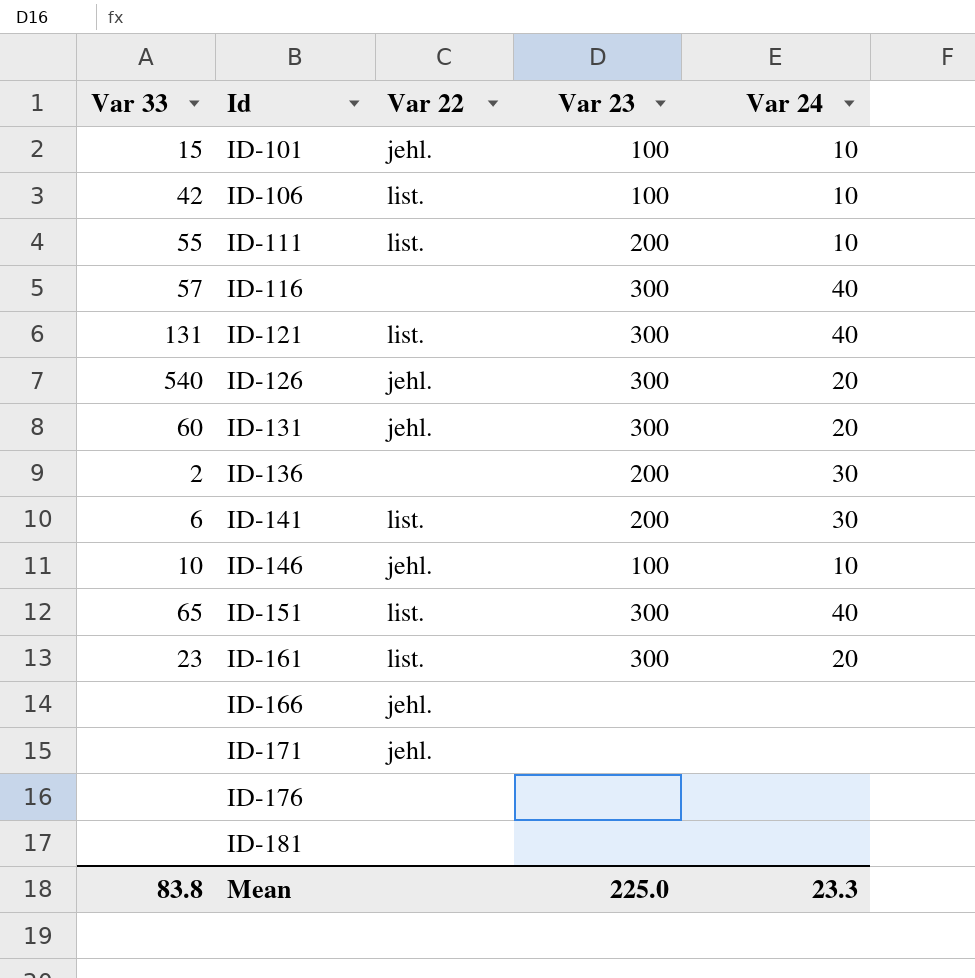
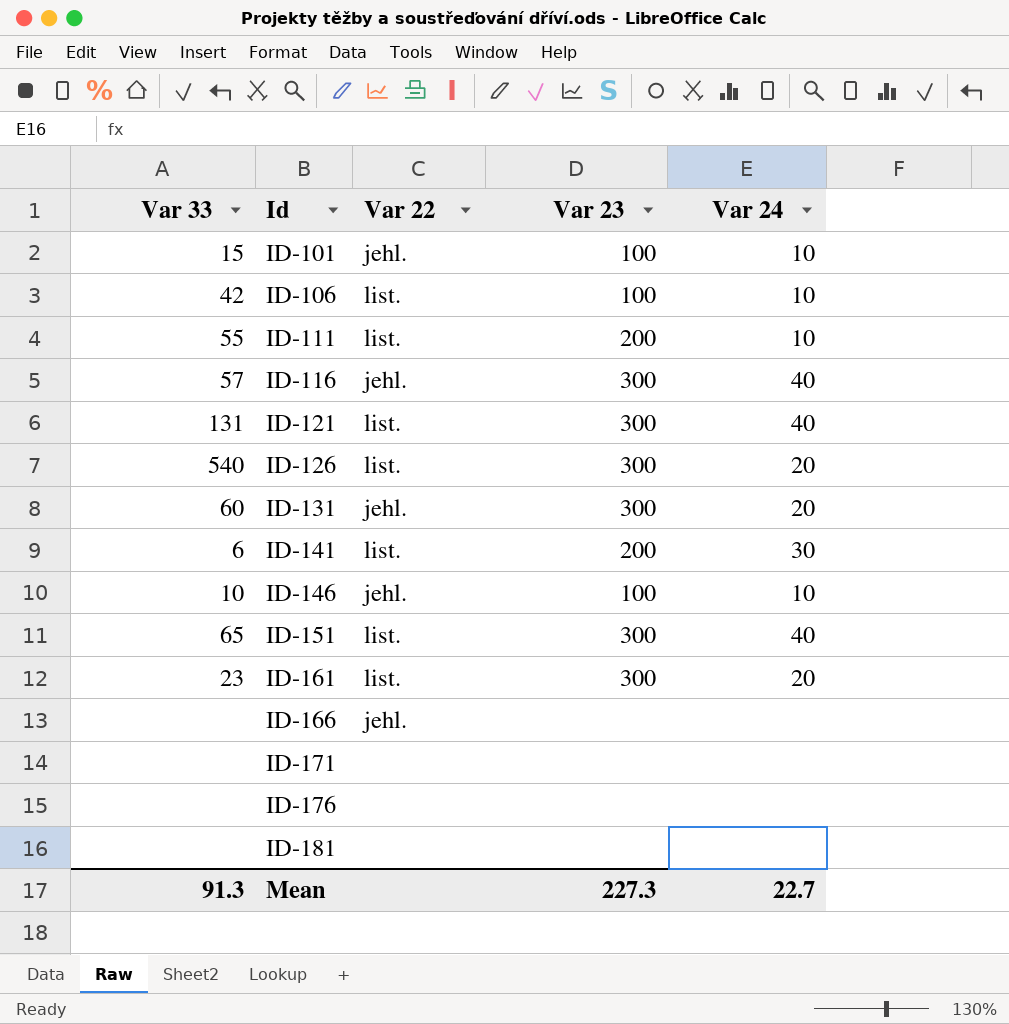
row ID-136: 2 | none | 200 | 30 -> none
ID-116 | Var 22: none -> jehl.
ID-126 | Var 22: jehl. -> list.
ID-171 | Var 22: jehl. -> none
Mean | Var 33: 83.8 -> 91.3
Mean | Var 23: 225.0 -> 227.3
Mean | Var 24: 23.3 -> 22.7

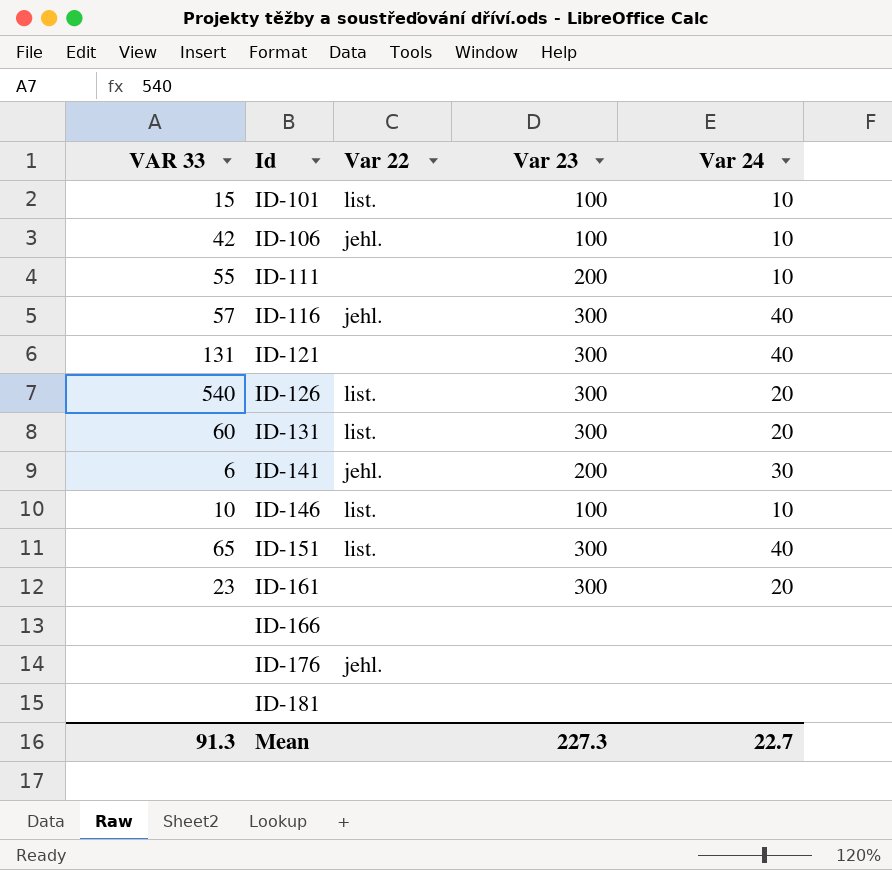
column name: Var 33 -> VAR 33
row ID-171: none | none | none | none -> none
ID-101 | Var 22: jehl. -> list.
ID-106 | Var 22: list. -> jehl.
ID-111 | Var 22: list. -> none
ID-121 | Var 22: list. -> none
ID-131 | Var 22: jehl. -> list.
ID-141 | Var 22: list. -> jehl.
ID-146 | Var 22: jehl. -> list.
ID-161 | Var 22: list. -> none
ID-166 | Var 22: jehl. -> none
ID-176 | Var 22: none -> jehl.

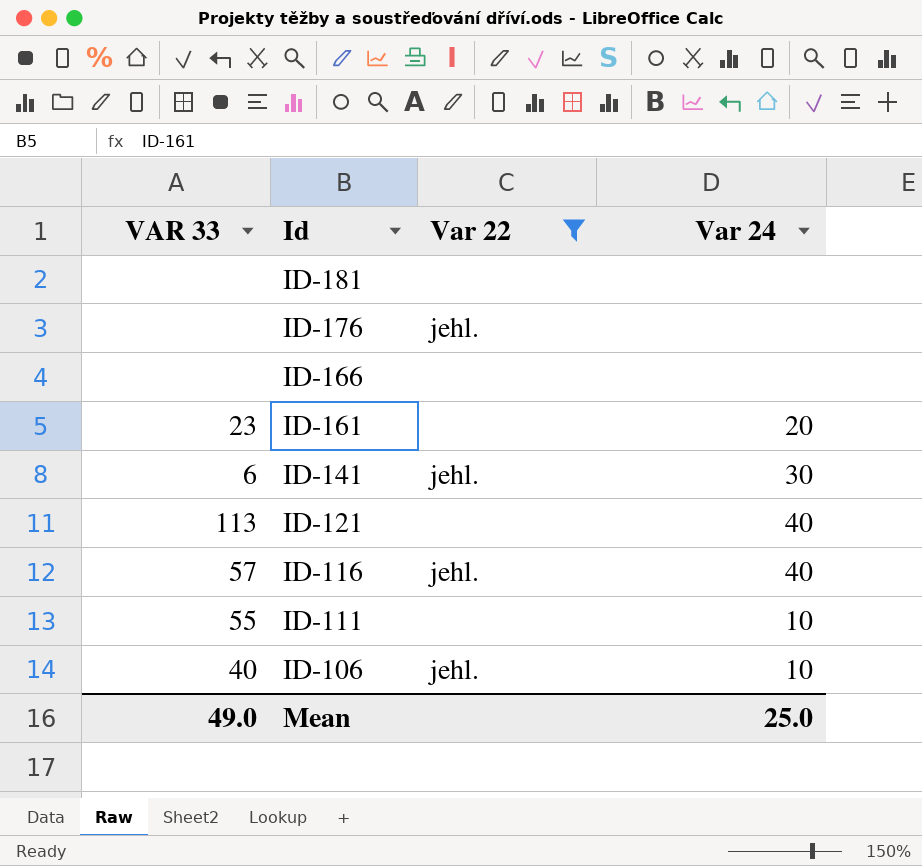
filter: none -> Var 22 != list.
row order: Id ascending -> Id descending
column Var 23 | position: 4 -> none
ID-121 | VAR 33: 131 -> 113
ID-106 | VAR 33: 42 -> 40
Mean | VAR 33: 91.3 -> 49.0
Mean | Var 24: 22.7 -> 25.0

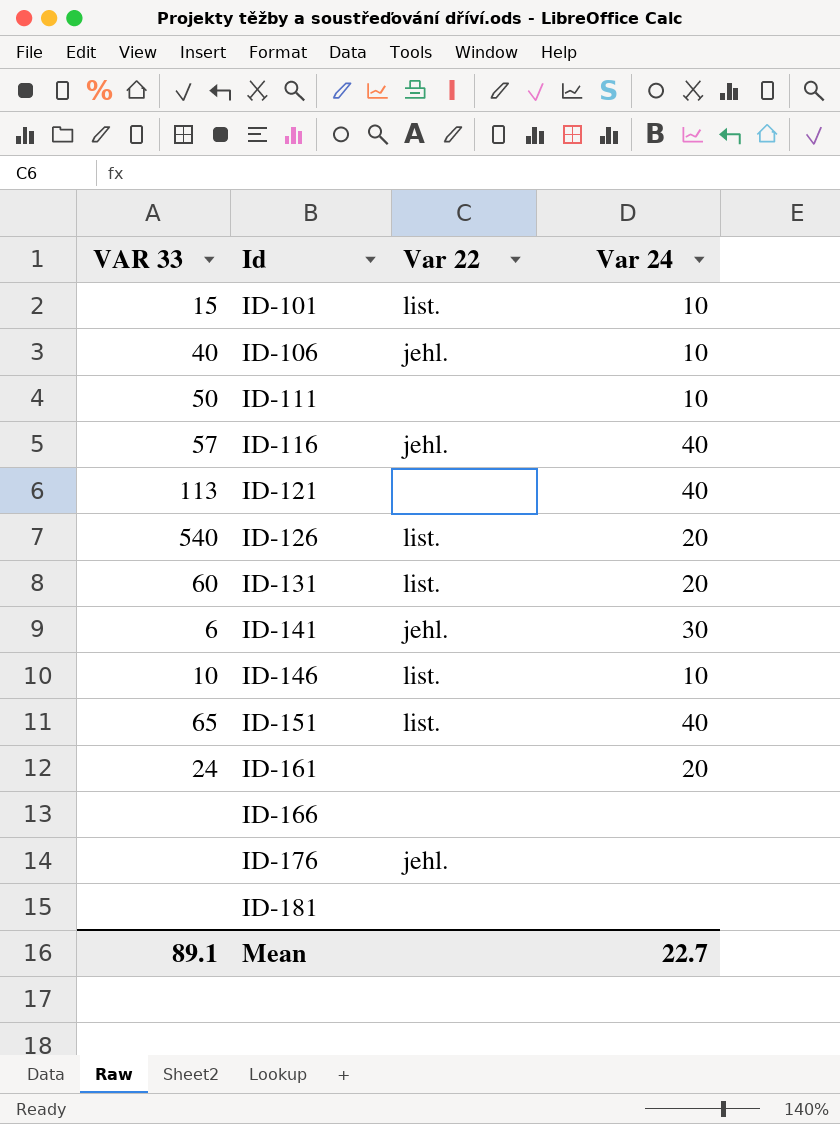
filter: Var 22 != list. -> none
row order: Id descending -> Id ascending
ID-111 | VAR 33: 55 -> 50
ID-161 | VAR 33: 23 -> 24
Mean | VAR 33: 49.0 -> 89.1
Mean | Var 24: 25.0 -> 22.7

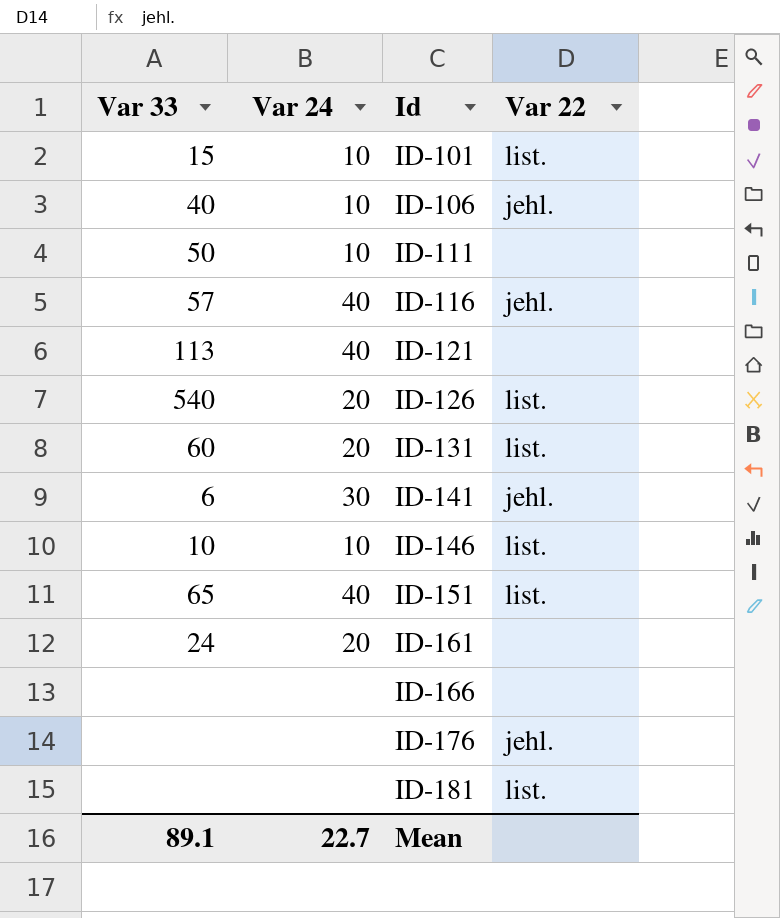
column name: VAR 33 -> Var 33
column Var 24 | position: 4 -> 2
ID-181 | Var 22: none -> list.

